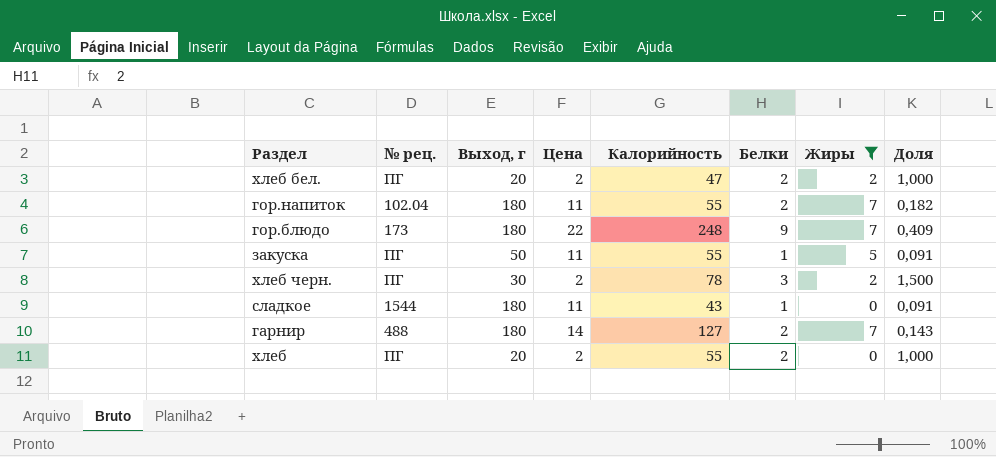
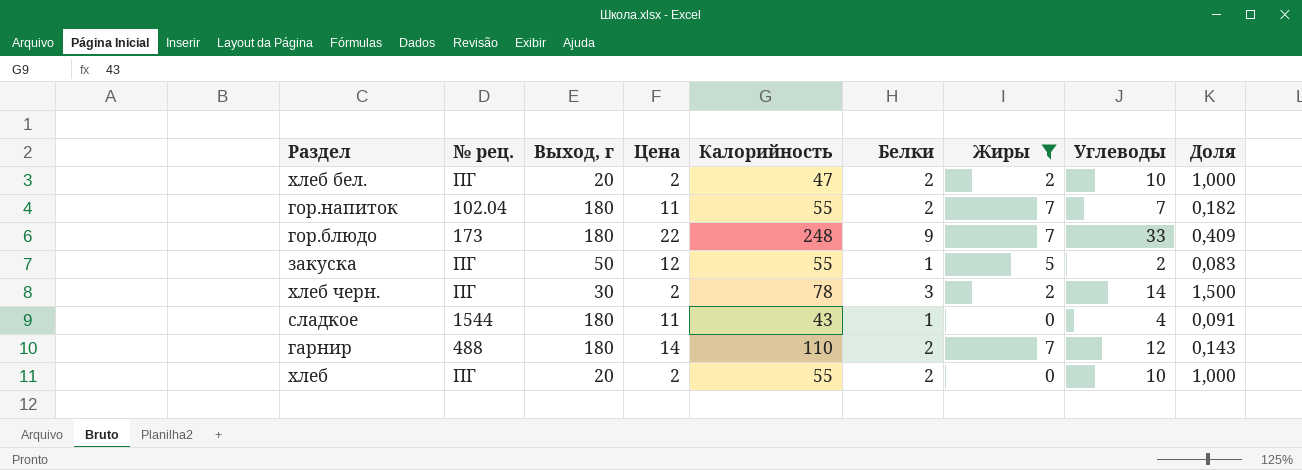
column Углеводы | position: none -> 8
закуска | Цена: 11 -> 12
закуска | Доля: 0,091 -> 0,083
гарнир | Калорийность: 127 -> 110

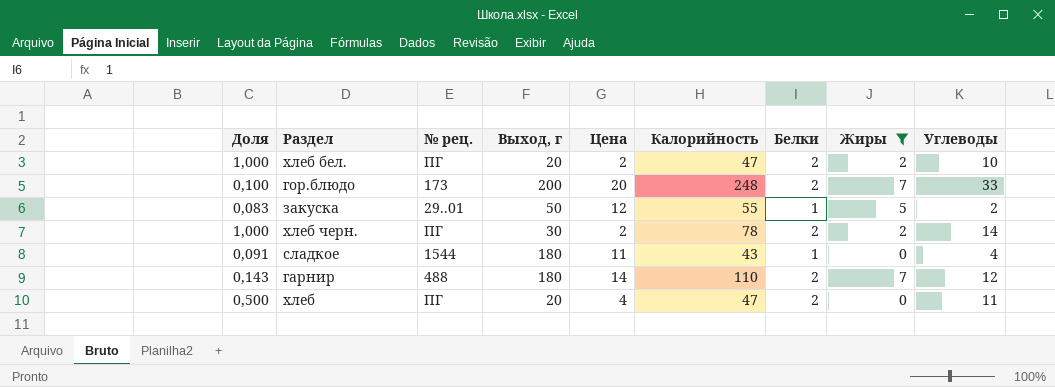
column Доля | position: 9 -> 1
row гор.напиток: 102.04 | 180 | 11 | 55 | 2 | 7 | 7 | 0,182 -> none
гор.блюдо | Доля: 0,409 -> 0,100
гор.блюдо | Выход, г: 180 -> 200
гор.блюдо | Цена: 22 -> 20
гор.блюдо | Белки: 9 -> 2
закуска | № рец.: ПГ -> 29..01
хлеб черн. | Доля: 1,500 -> 1,000
хлеб черн. | Белки: 3 -> 2
хлеб | Доля: 1,000 -> 0,500
хлеб | Цена: 2 -> 4
хлеб | Калорийность: 55 -> 47
хлеб | Углеводы: 10 -> 11

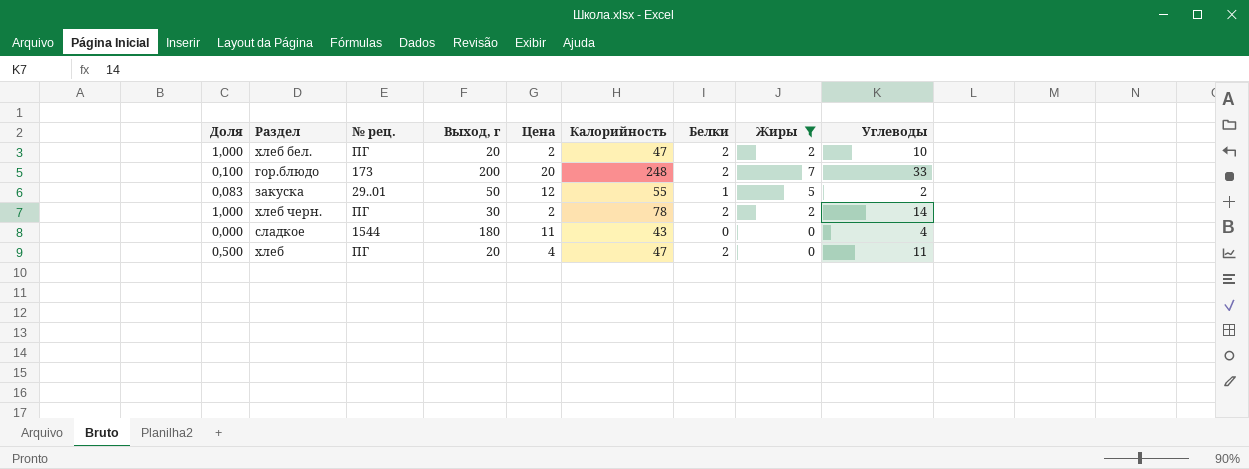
row гарнир: 0,143 | 488 | 180 | 14 | 110 | 2 | 7 | 12 -> none
сладкое | Доля: 0,091 -> 0,000
сладкое | Белки: 1 -> 0

